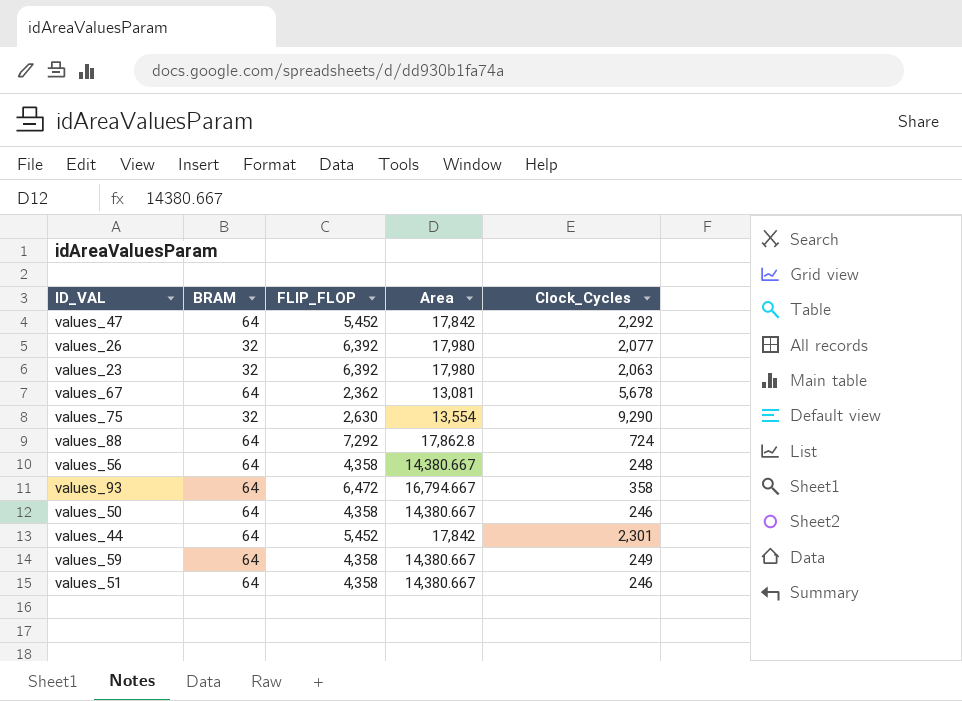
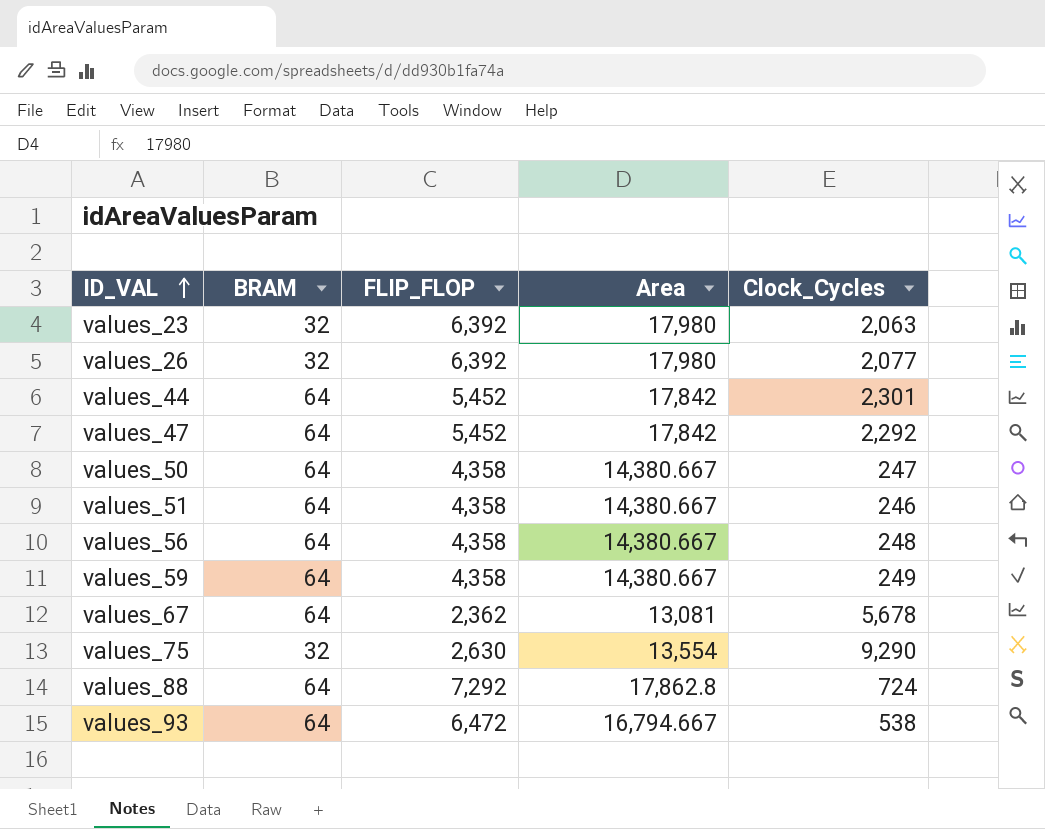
row order: none -> ID_VAL ascending
values_50 | Clock_Cycles: 246 -> 247
values_93 | Clock_Cycles: 358 -> 538

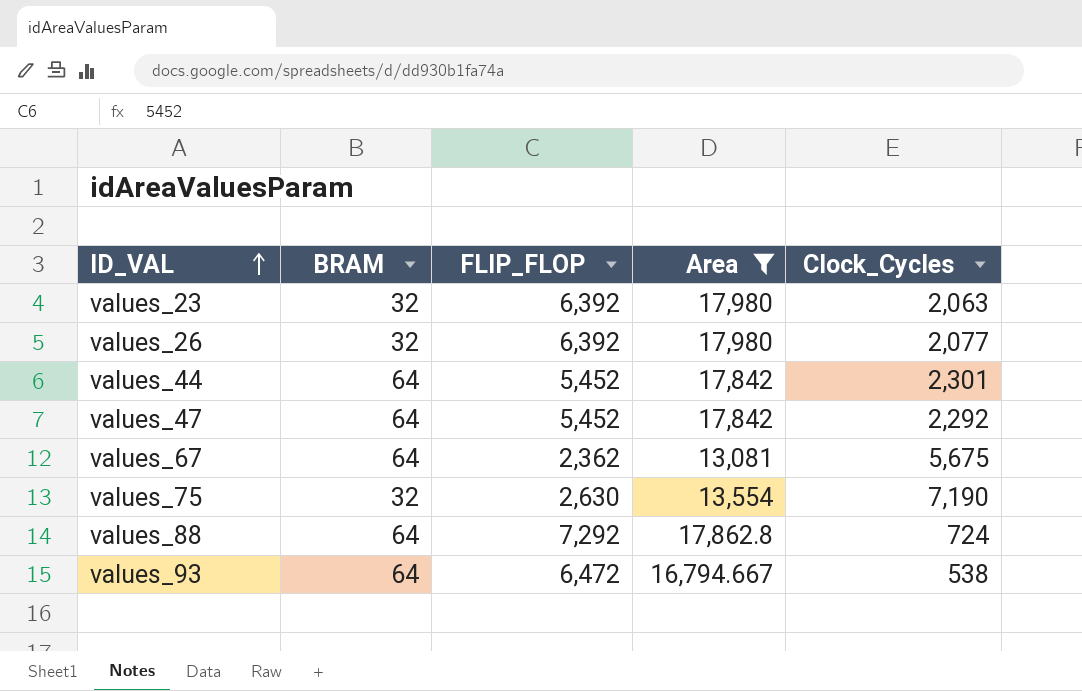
filter: none -> Area != 14,380.667
values_67 | Clock_Cycles: 5,678 -> 5,675
values_75 | Clock_Cycles: 9,290 -> 7,190

